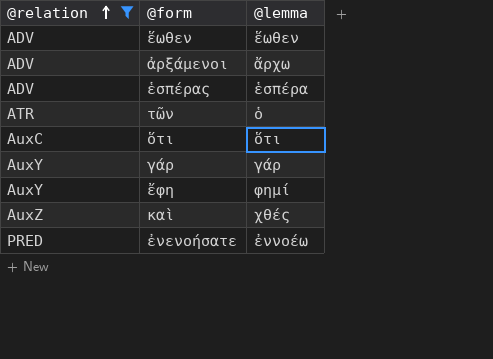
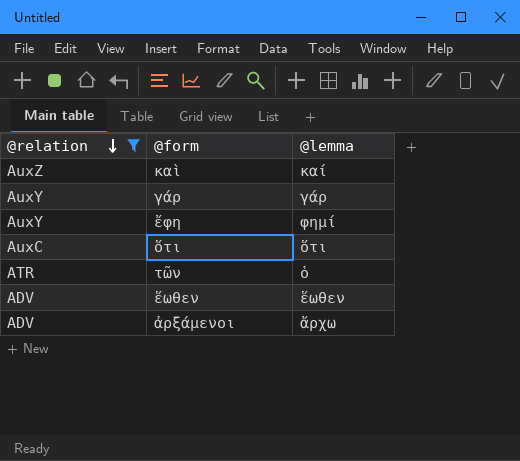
row order: @relation ascending -> @relation descending
row ἑσπέρας: ADV | ἑσπέρα -> none
row ἐνενοήσατε: PRED | ἐννοέω -> none
καὶ | @lemma: χθές -> καί

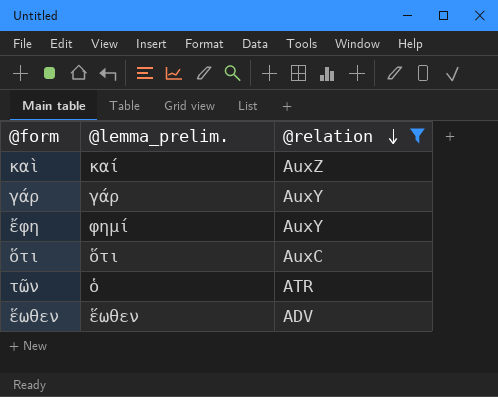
column name: @lemma -> @lemma_prelim.
column @relation | position: 1 -> 3
row ἀρξάμενοι: ADV | ἄρχω -> none

